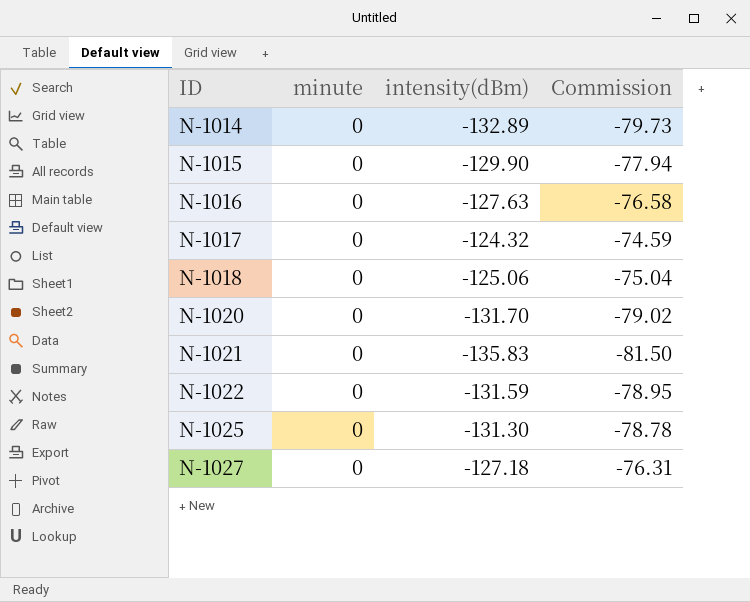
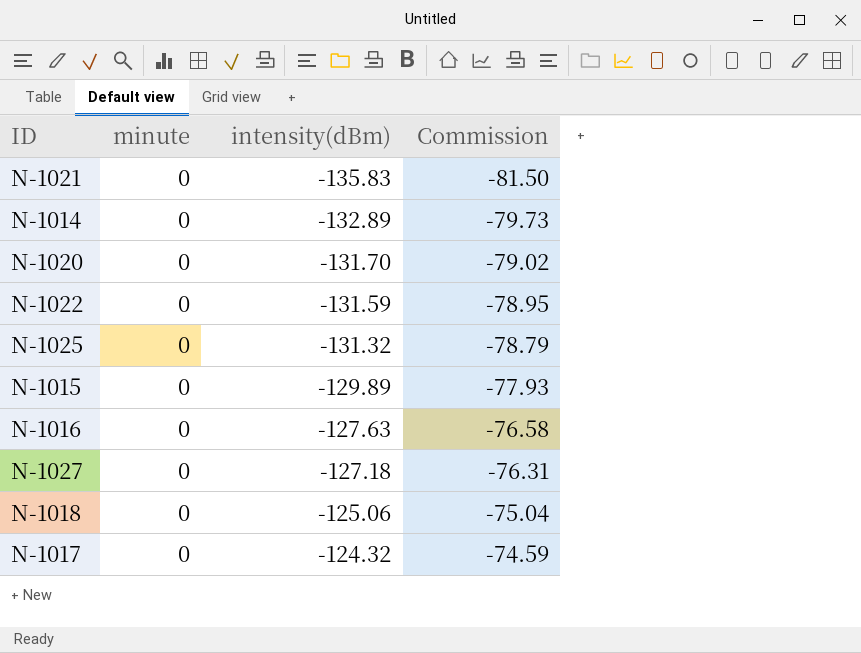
row order: ID ascending -> intensity(dBm) ascending
N-1025 | intensity(dBm): -131.30 -> -131.32
N-1025 | Commission: -78.78 -> -78.79
N-1015 | intensity(dBm): -129.90 -> -129.89
N-1015 | Commission: -77.94 -> -77.93

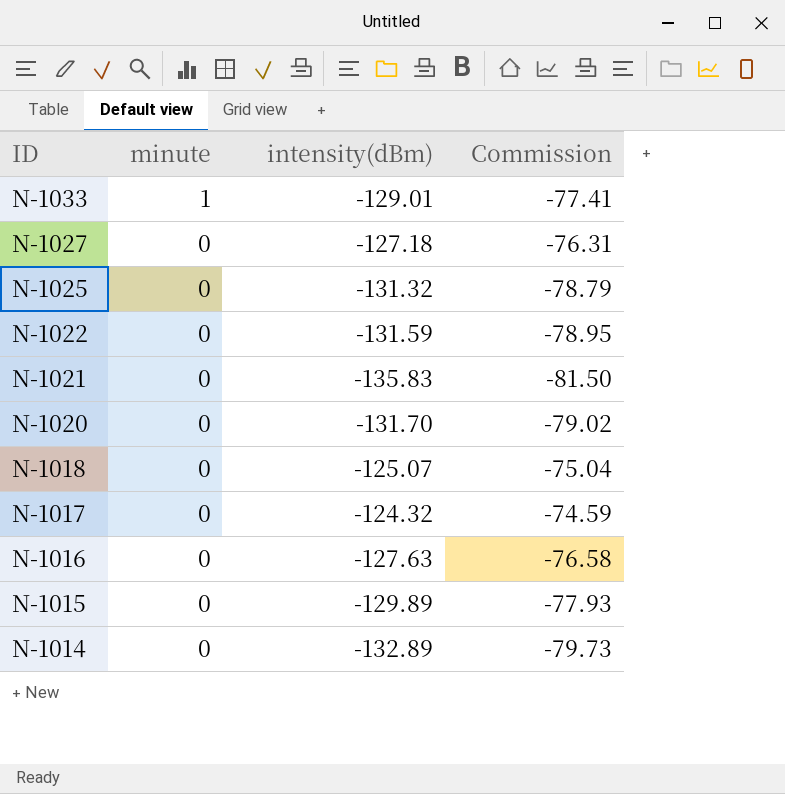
row order: intensity(dBm) ascending -> ID descending
row N-1033: none -> 1 | -129.01 | -77.41
N-1018 | intensity(dBm): -125.06 -> -125.07

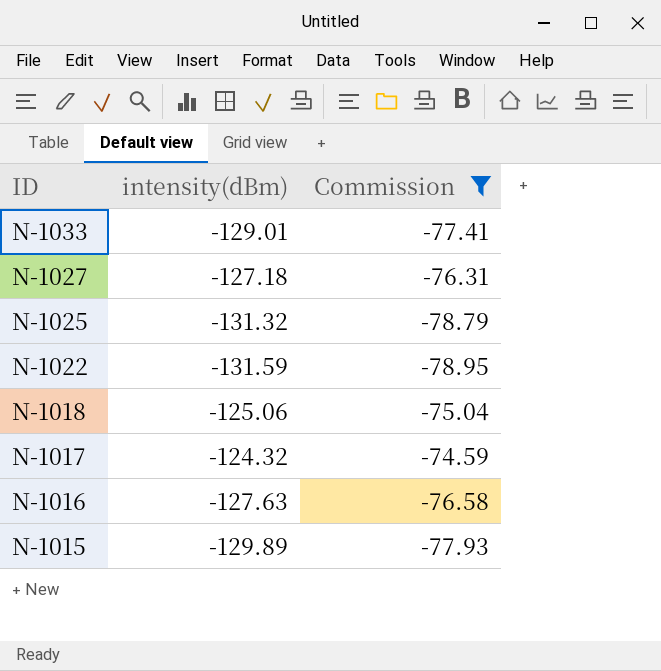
filter: none -> Commission >= -78.95
column minute | position: 2 -> none
N-1018 | intensity(dBm): -125.07 -> -125.06

